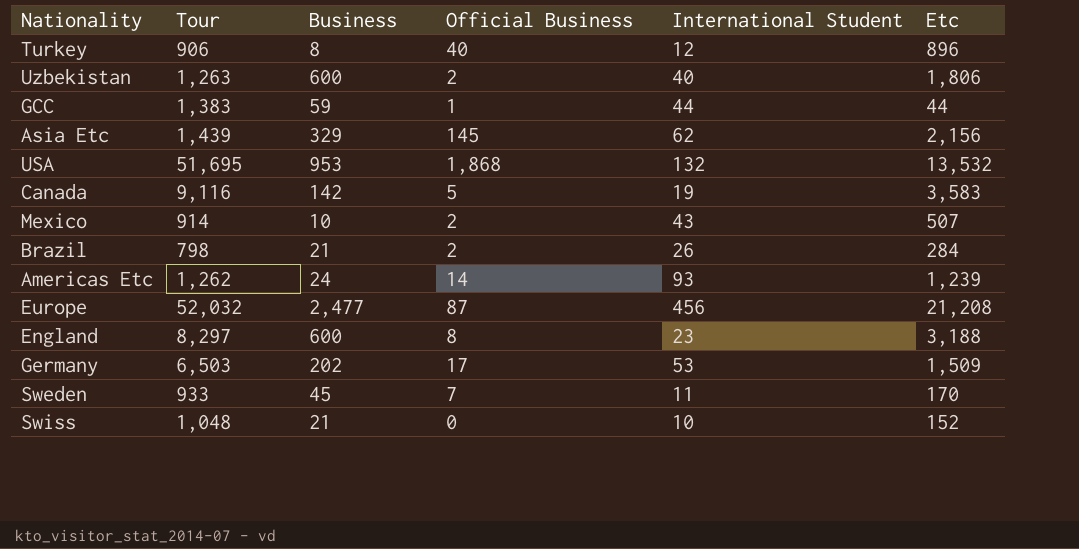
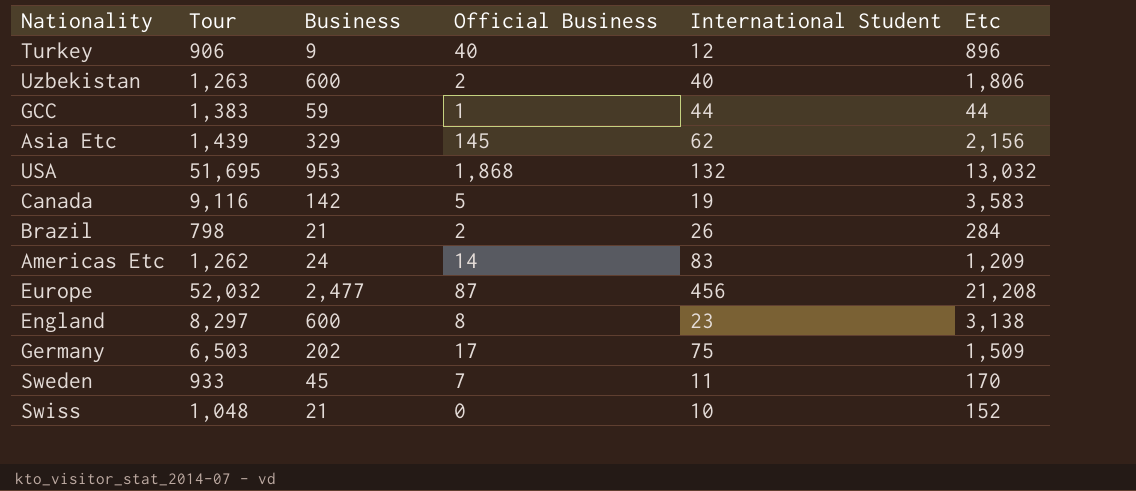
row Mexico: 914 | 10 | 2 | 43 | 507 -> none
Turkey | Business: 8 -> 9
USA | Etc: 13,532 -> 13,032
Americas Etc | International Student: 93 -> 83
Americas Etc | Etc: 1,239 -> 1,209
England | Etc: 3,188 -> 3,138
Germany | International Student: 53 -> 75

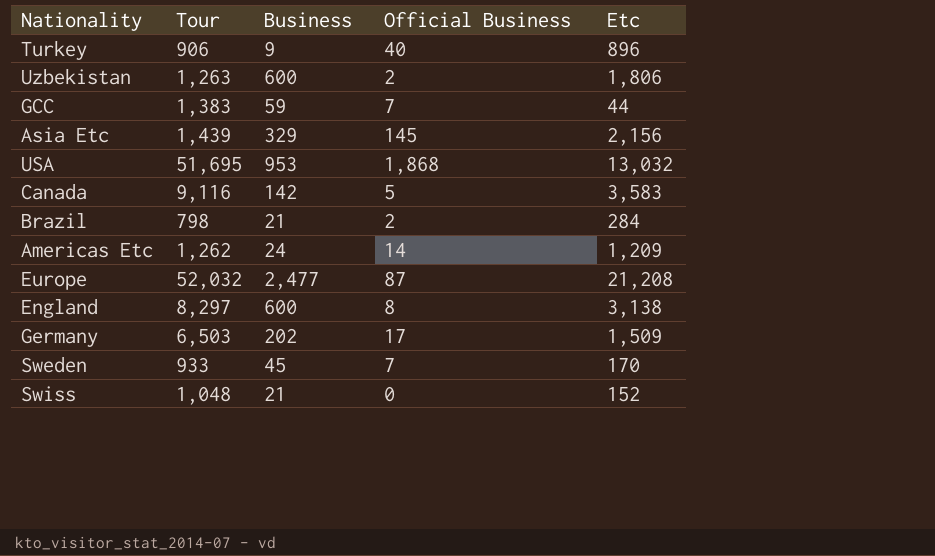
column International Student | position: 5 -> none
GCC | Official Business: 1 -> 7

